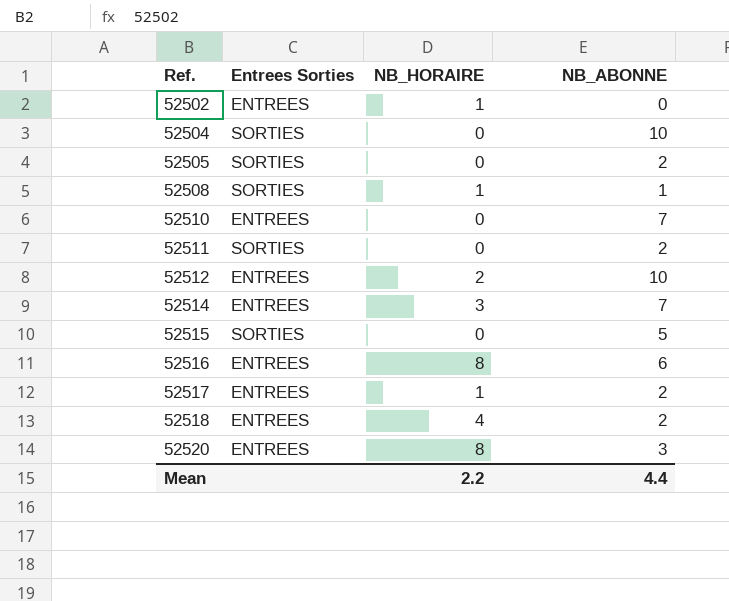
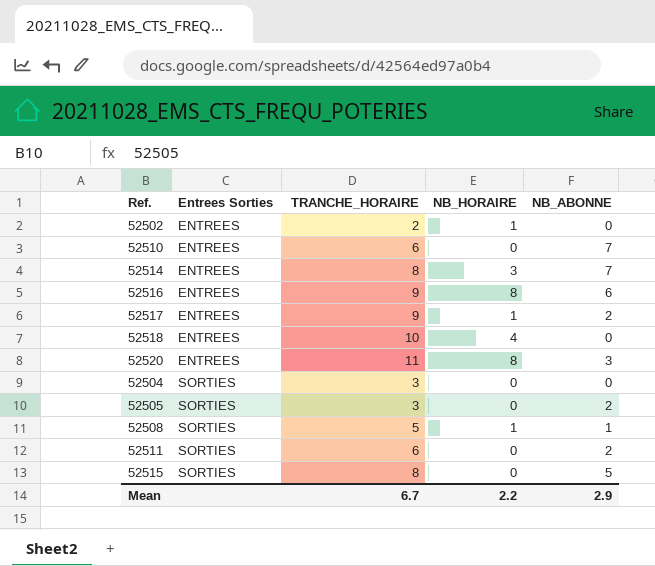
row order: Ref. ascending -> Entrees Sorties ascending
column TRANCHE_HORAIRE | position: none -> 3
row 52512: ENTREES | 2 | 10 -> none
52518 | NB_ABONNE: 2 -> 0
52504 | NB_ABONNE: 10 -> 0
Mean | NB_ABONNE: 4.4 -> 2.9

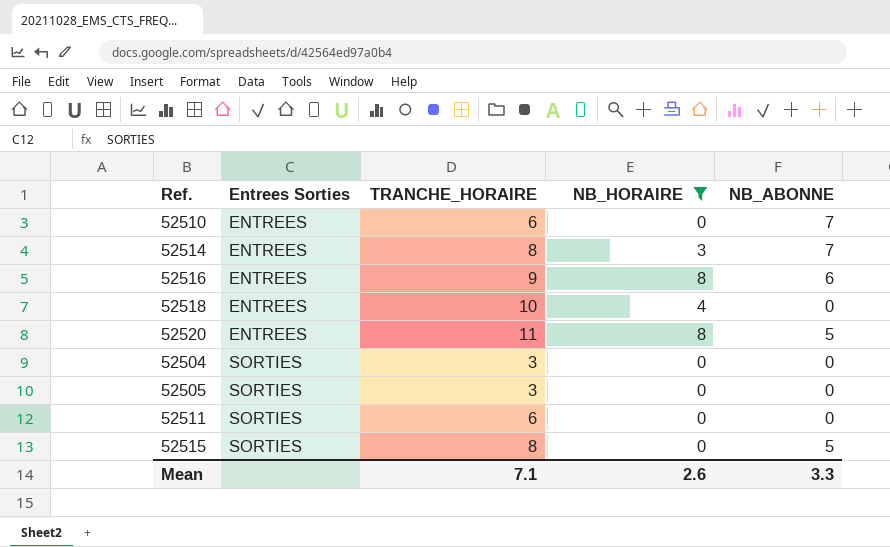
filter: none -> NB_HORAIRE != 1
52520 | NB_ABONNE: 3 -> 5
52505 | NB_ABONNE: 2 -> 0
52511 | NB_ABONNE: 2 -> 0
Mean | TRANCHE_HORAIRE: 6.7 -> 7.1
Mean | NB_HORAIRE: 2.2 -> 2.6
Mean | NB_ABONNE: 2.9 -> 3.3

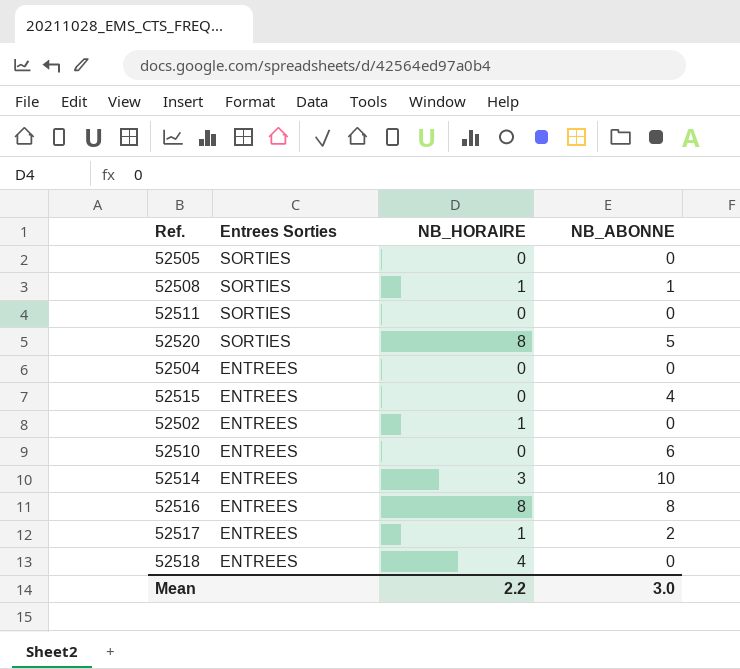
filter: NB_HORAIRE != 1 -> none
row order: Entrees Sorties ascending -> Entrees Sorties descending
column TRANCHE_HORAIRE | position: 3 -> none
52520 | Entrees Sorties: ENTREES -> SORTIES
52504 | Entrees Sorties: SORTIES -> ENTREES
52515 | Entrees Sorties: SORTIES -> ENTREES
52515 | NB_ABONNE: 5 -> 4
52510 | NB_ABONNE: 7 -> 6
52514 | NB_ABONNE: 7 -> 10
52516 | NB_ABONNE: 6 -> 8
Mean | NB_HORAIRE: 2.6 -> 2.2
Mean | NB_ABONNE: 3.3 -> 3.0

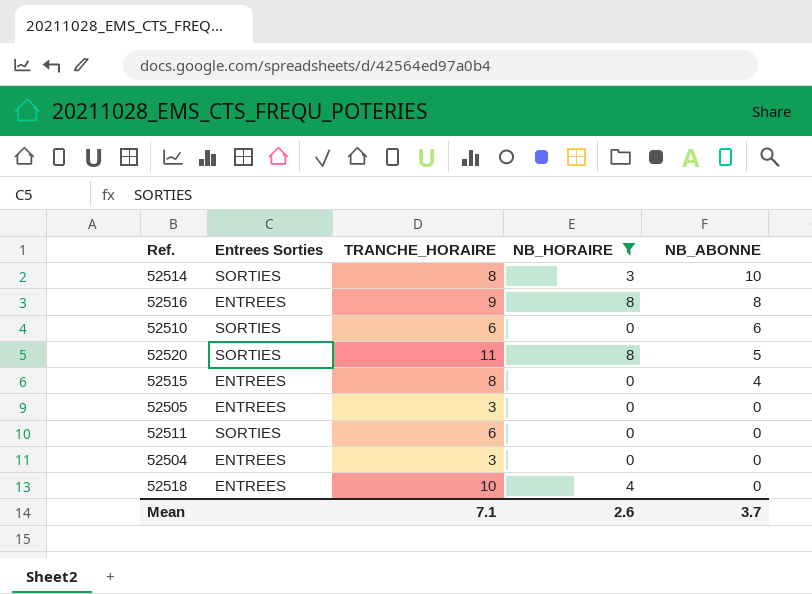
filter: none -> NB_HORAIRE != 1
row order: Entrees Sorties descending -> NB_ABONNE descending
column TRANCHE_HORAIRE | position: none -> 3
52514 | Entrees Sorties: ENTREES -> SORTIES
52510 | Entrees Sorties: ENTREES -> SORTIES
52505 | Entrees Sorties: SORTIES -> ENTREES
Mean | NB_HORAIRE: 2.2 -> 2.6
Mean | NB_ABONNE: 3.0 -> 3.7

